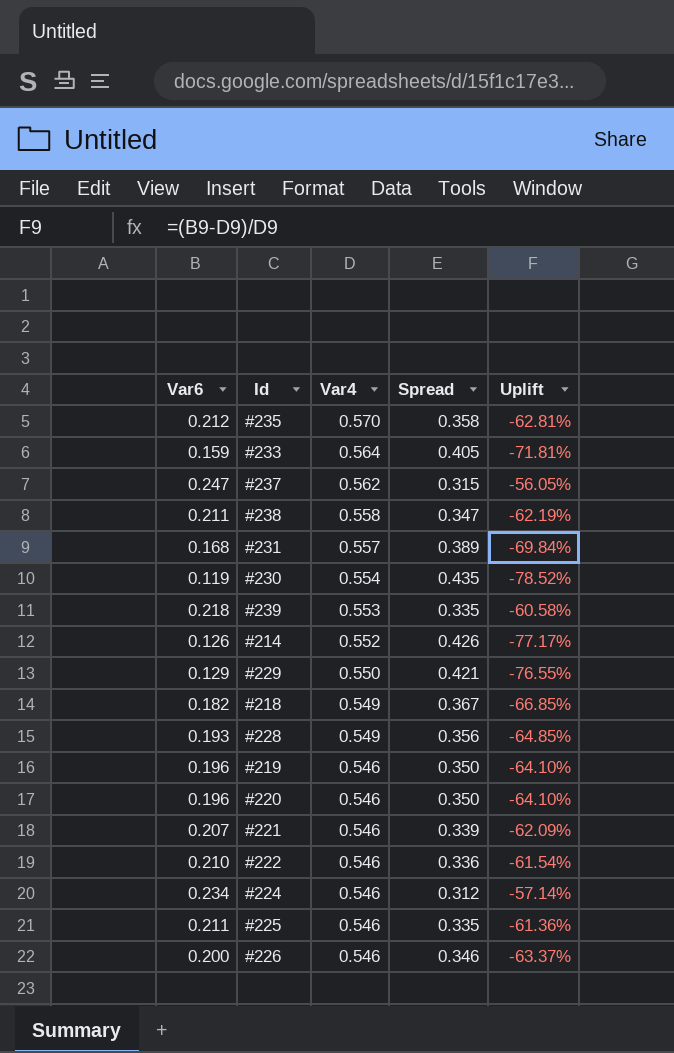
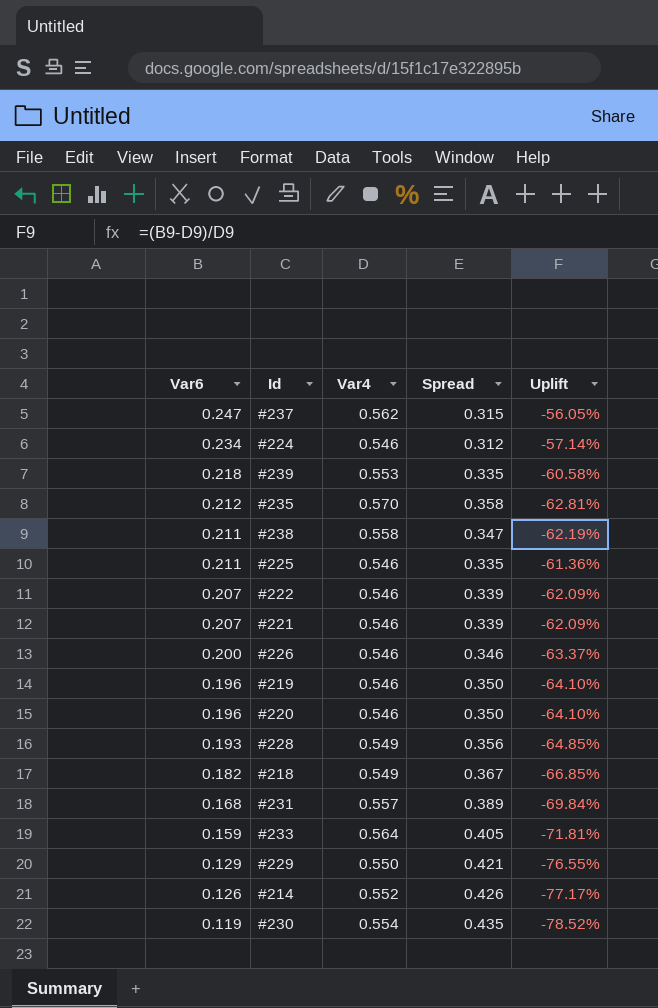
row order: Var4 descending -> Var6 descending
#222 | Var6: 0.210 -> 0.207
#222 | Spread: 0.336 -> 0.339
#222 | Uplift: -61.54% -> -62.09%

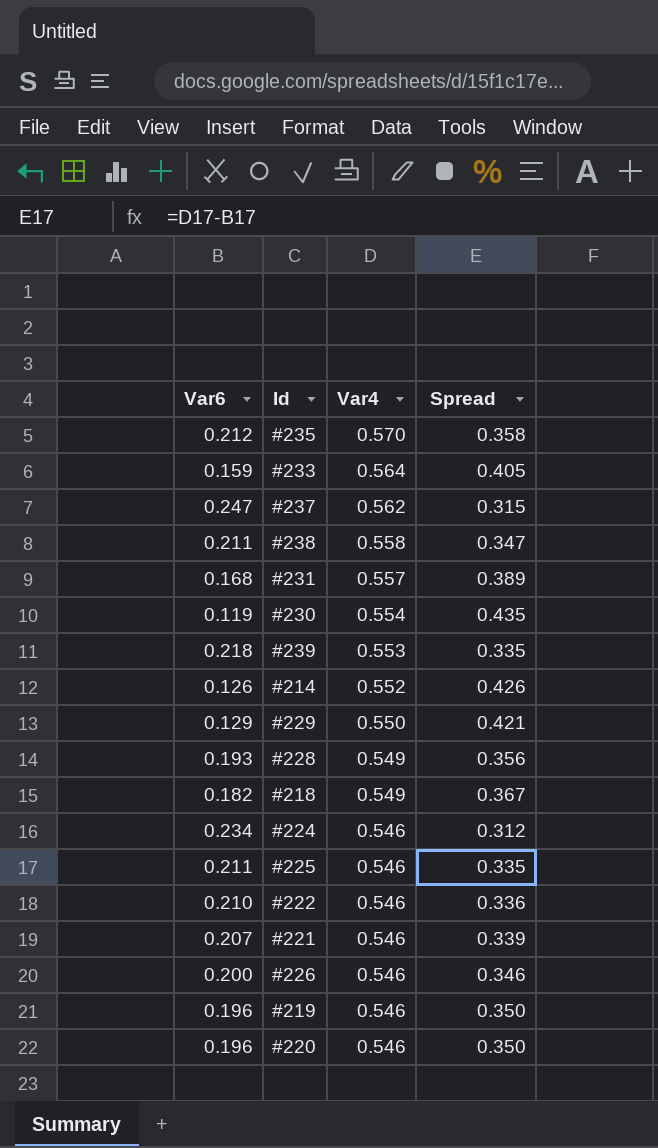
row order: Var6 descending -> Var4 descending
column Uplift | formula: ([Var6] - [Var4]) / [Var4] -> none
#222 | Var6: 0.207 -> 0.210
#222 | Spread: 0.339 -> 0.336

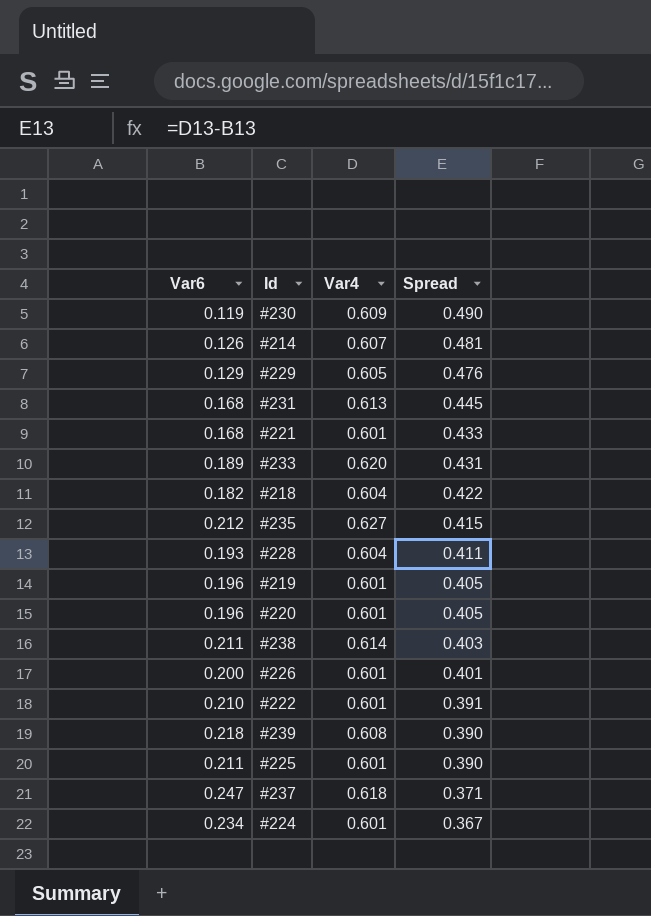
row order: Var4 descending -> Spread descending
#230 | Var4: 0.554 -> 0.609
#230 | Spread: 0.435 -> 0.490
#214 | Var4: 0.552 -> 0.607
#214 | Spread: 0.426 -> 0.481
#229 | Var4: 0.550 -> 0.605
#229 | Spread: 0.421 -> 0.476
#231 | Var4: 0.557 -> 0.613
#231 | Spread: 0.389 -> 0.445
#221 | Var6: 0.207 -> 0.168
#221 | Var4: 0.546 -> 0.601
#221 | Spread: 0.339 -> 0.433
#233 | Var6: 0.159 -> 0.189
#233 | Var4: 0.564 -> 0.620
#233 | Spread: 0.405 -> 0.431
#218 | Var4: 0.549 -> 0.604
#218 | Spread: 0.367 -> 0.422
#235 | Var4: 0.570 -> 0.627
#235 | Spread: 0.358 -> 0.415
#228 | Var4: 0.549 -> 0.604
#228 | Spread: 0.356 -> 0.411
#219 | Var4: 0.546 -> 0.601
#219 | Spread: 0.350 -> 0.405
#220 | Var4: 0.546 -> 0.601
#220 | Spread: 0.350 -> 0.405
#238 | Var4: 0.558 -> 0.614
#238 | Spread: 0.347 -> 0.403
#226 | Var4: 0.546 -> 0.601
#226 | Spread: 0.346 -> 0.401
#222 | Var4: 0.546 -> 0.601
#222 | Spread: 0.336 -> 0.391
#239 | Var4: 0.553 -> 0.608
#239 | Spread: 0.335 -> 0.390
#225 | Var4: 0.546 -> 0.601
#225 | Spread: 0.335 -> 0.390
#237 | Var4: 0.562 -> 0.618
#237 | Spread: 0.315 -> 0.371
#224 | Var4: 0.546 -> 0.601
#224 | Spread: 0.312 -> 0.367

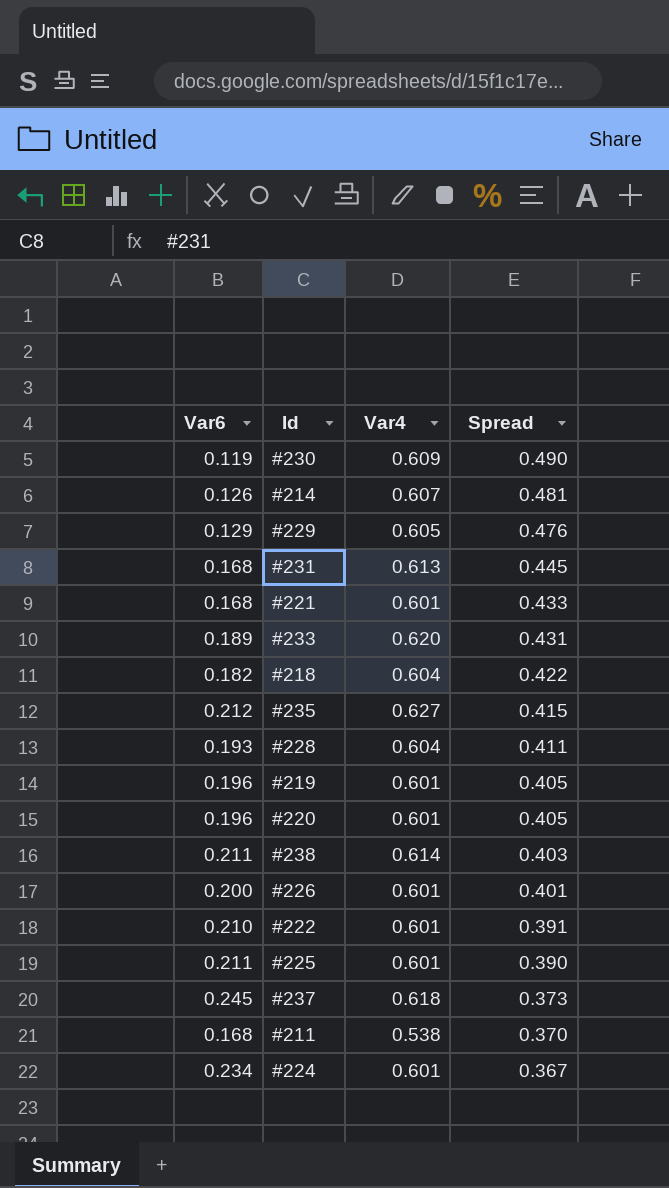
row #239: 0.218 | 0.608 | 0.390 -> none
#237 | Var6: 0.247 -> 0.245
#237 | Spread: 0.371 -> 0.373
row #211: none -> 0.168 | 0.538 | 0.370

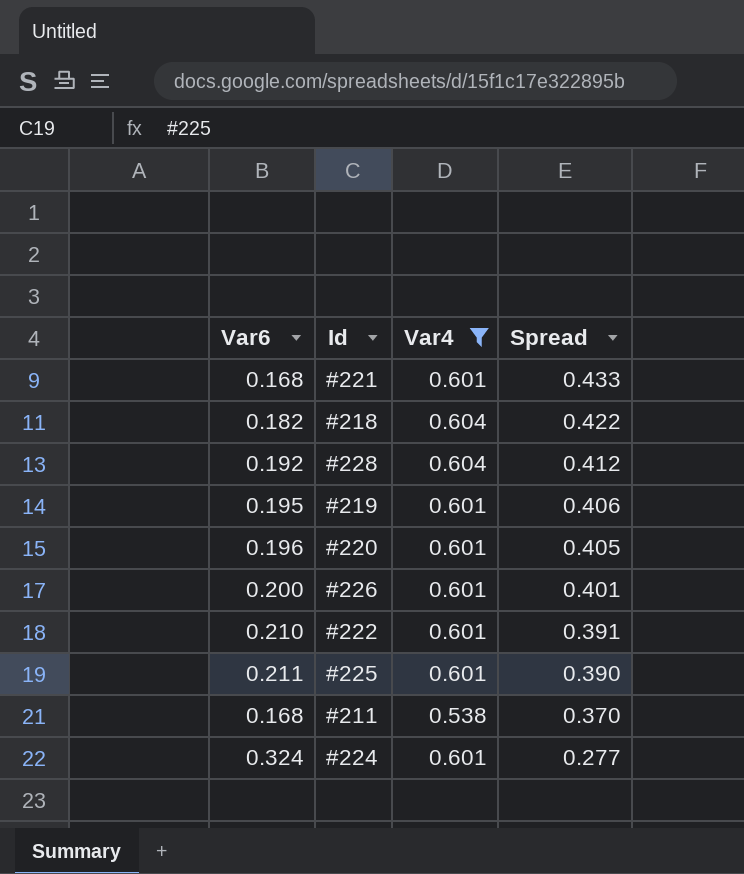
filter: none -> Var4 <= 0.604
#228 | Var6: 0.193 -> 0.192
#228 | Spread: 0.411 -> 0.412
#219 | Var6: 0.196 -> 0.195
#219 | Spread: 0.405 -> 0.406
#224 | Var6: 0.234 -> 0.324
#224 | Spread: 0.367 -> 0.277

